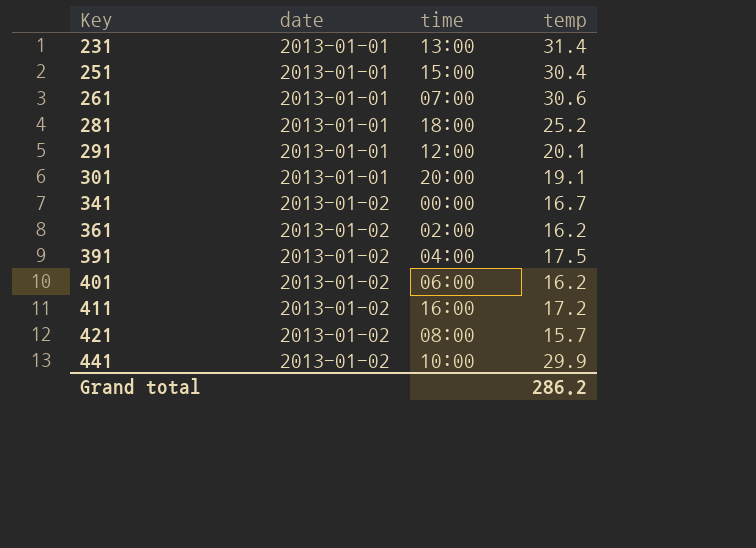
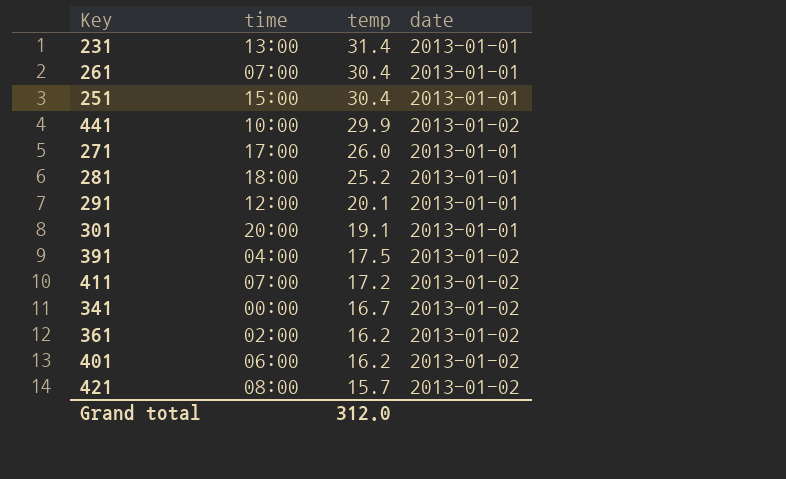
row order: Key ascending -> temp descending
column date | position: 2 -> 4
261 | temp: 30.6 -> 30.4
row 271: none -> 17:00 | 26.0 | 2013-01-01
411 | time: 16:00 -> 07:00
Grand total | temp: 286.2 -> 312.0

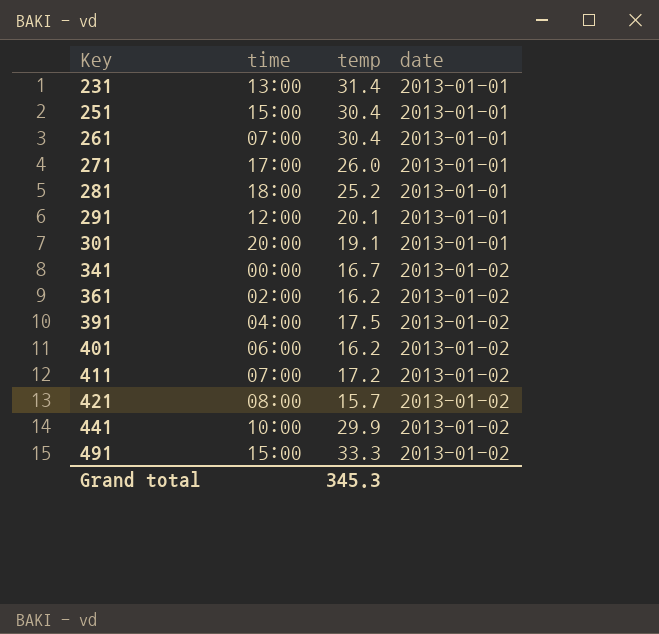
row order: temp descending -> Key ascending
row 491: none -> 15:00 | 33.3 | 2013-01-02
Grand total | temp: 312.0 -> 345.3

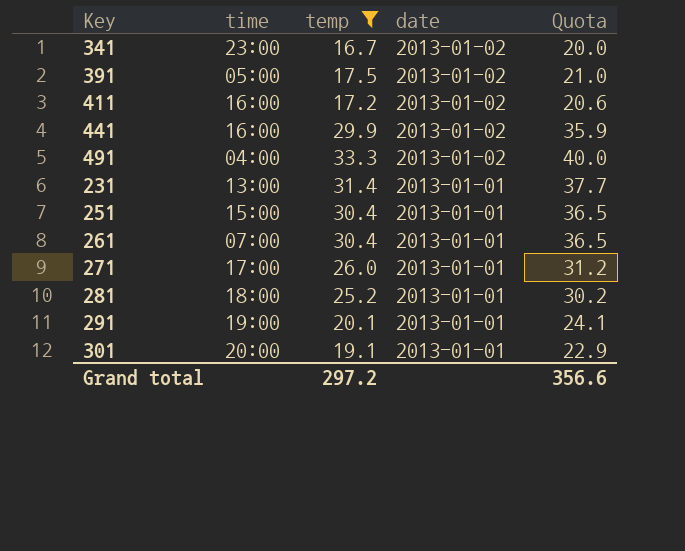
filter: none -> temp >= 16.7
row order: Key ascending -> date descending
column Quota | formula: none -> [temp] * 1.2
341 | time: 00:00 -> 23:00
391 | time: 04:00 -> 05:00
411 | time: 07:00 -> 16:00
441 | time: 10:00 -> 16:00
491 | time: 15:00 -> 04:00
291 | time: 12:00 -> 19:00
Grand total | temp: 345.3 -> 297.2

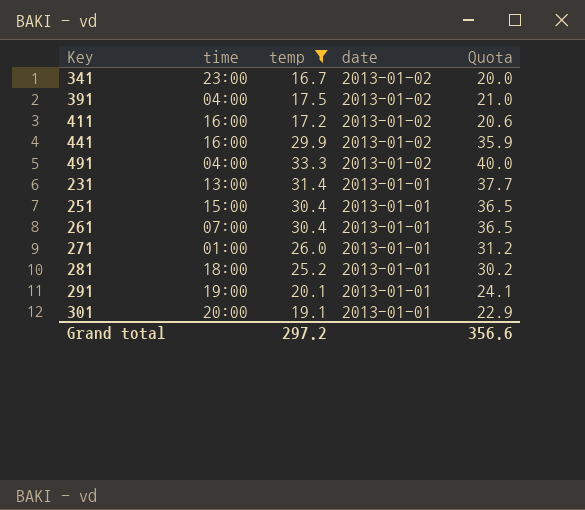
391 | time: 05:00 -> 04:00
271 | time: 17:00 -> 01:00

